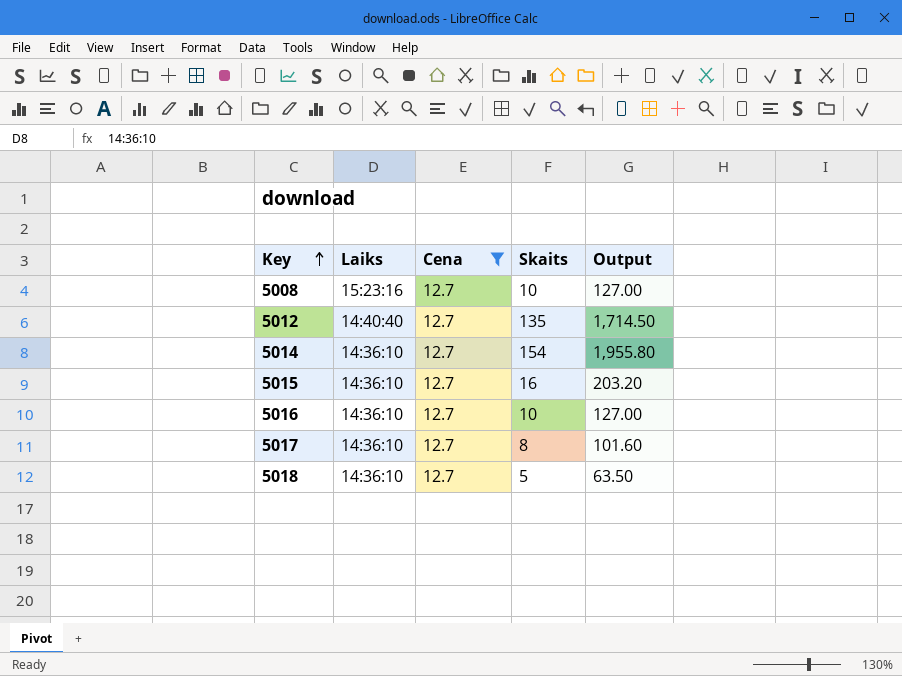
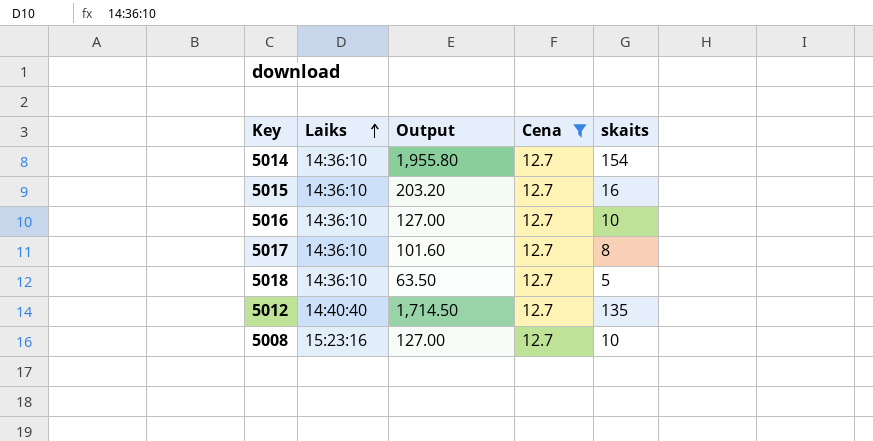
row order: Key ascending -> Laiks ascending
column Output | position: 5 -> 3
column name: Skaits -> skaits

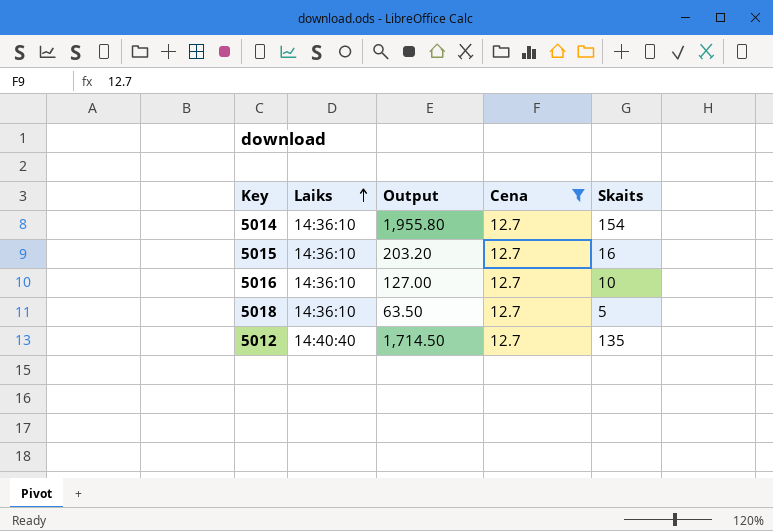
column name: skaits -> Skaits
row 5017: 14:36:10 | 101.60 | 12.7 | 8 -> none
row 5008: 15:23:16 | 127.00 | 12.7 | 10 -> none

